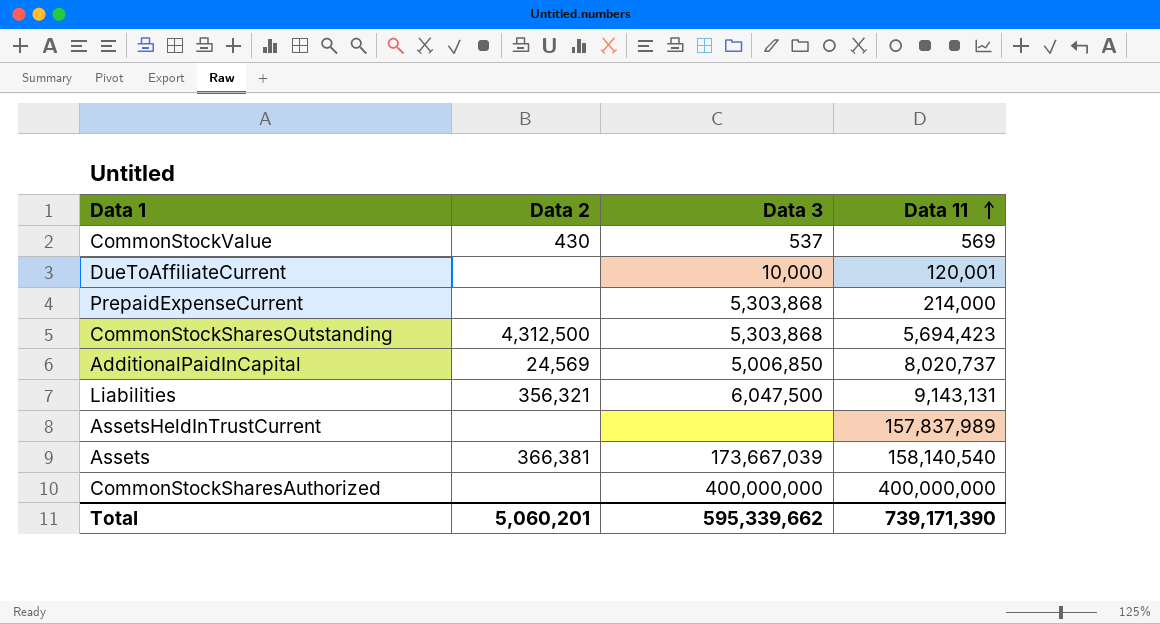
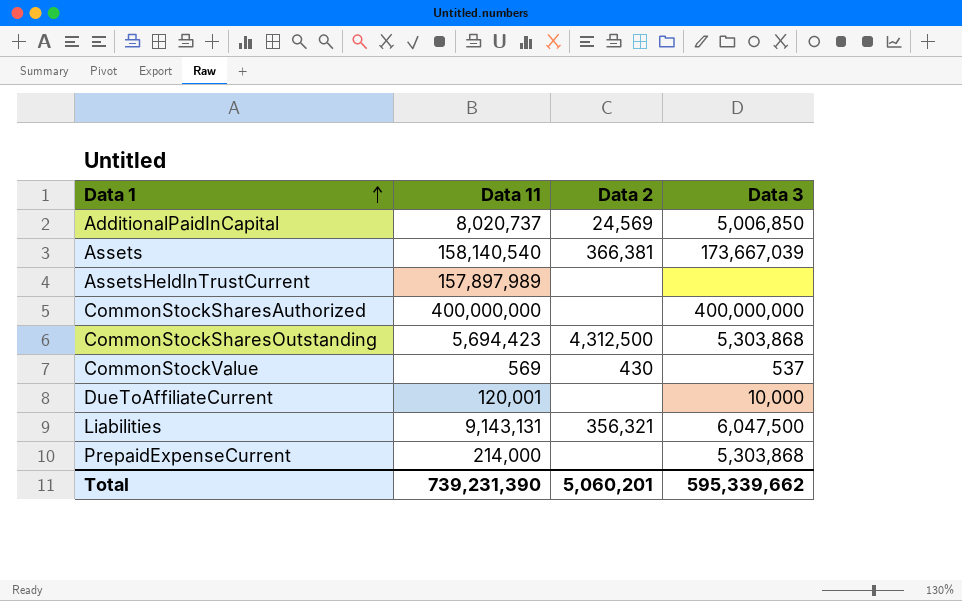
row order: Data 11 ascending -> Data 1 ascending
column Data 11 | position: 4 -> 2
AssetsHeldInTrustCurrent | Data 11: 157,837,989 -> 157,897,989
Total | Data 11: 739,171,390 -> 739,231,390

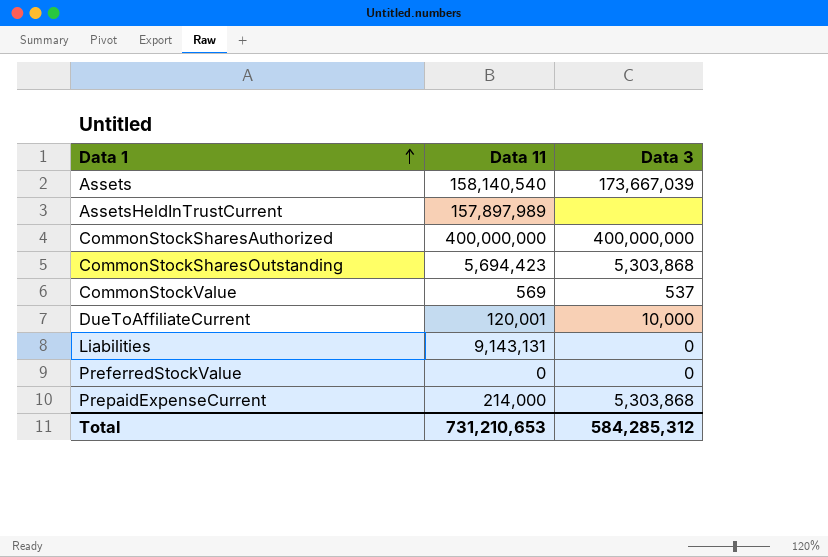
column Data 2 | position: 3 -> none
row AdditionalPaidInCapital: 8,020,737 | 24,569 | 5,006,850 -> none
Liabilities | Data 3: 6,047,500 -> 0
row PreferredStockValue: none -> 0 | 0
Total | Data 11: 739,231,390 -> 731,210,653
Total | Data 3: 595,339,662 -> 584,285,312

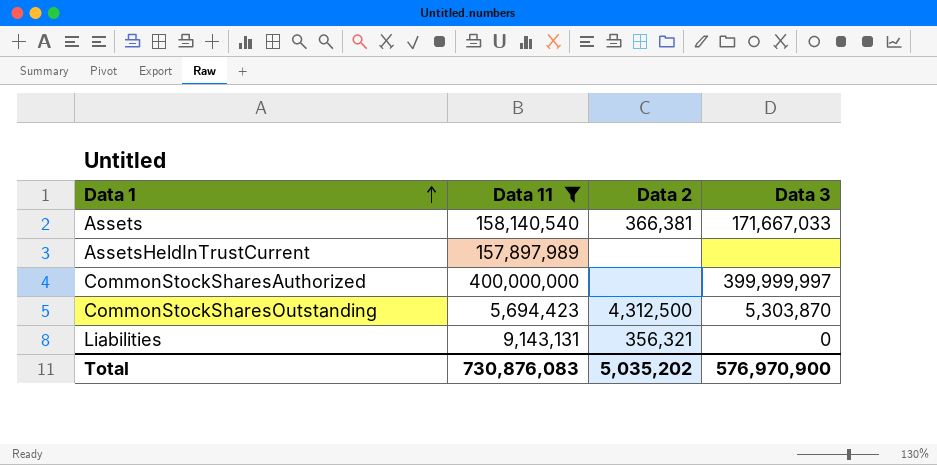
filter: none -> Data 11 >= 5,694,423
column Data 2 | position: none -> 3
Assets | Data 3: 173,667,039 -> 171,667,033
CommonStockSharesAuthorized | Data 3: 400,000,000 -> 399,999,997
CommonStockSharesOutstanding | Data 3: 5,303,868 -> 5,303,870
Total | Data 11: 731,210,653 -> 730,876,083
Total | Data 3: 584,285,312 -> 576,970,900

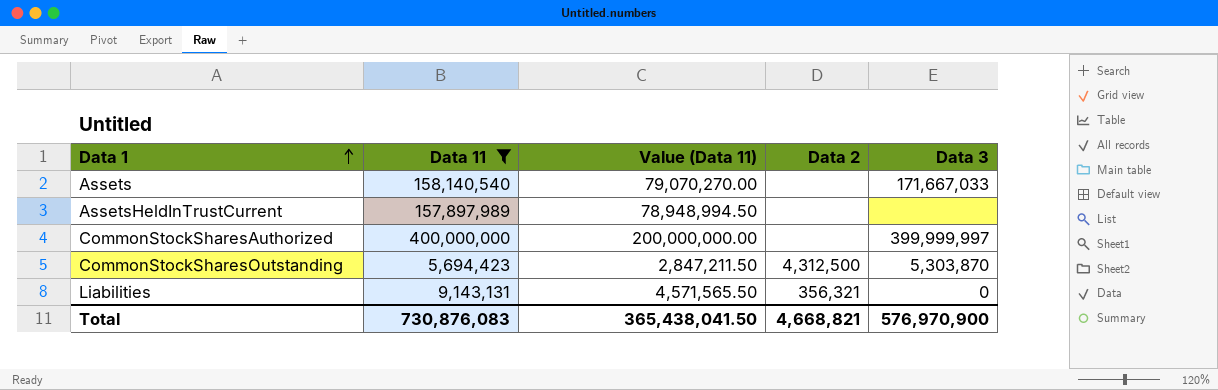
column Value (Data 11) | formula: none -> [Data 11] * 0.5
Assets | Data 2: 366,381 -> none
Total | Data 2: 5,035,202 -> 4,668,821

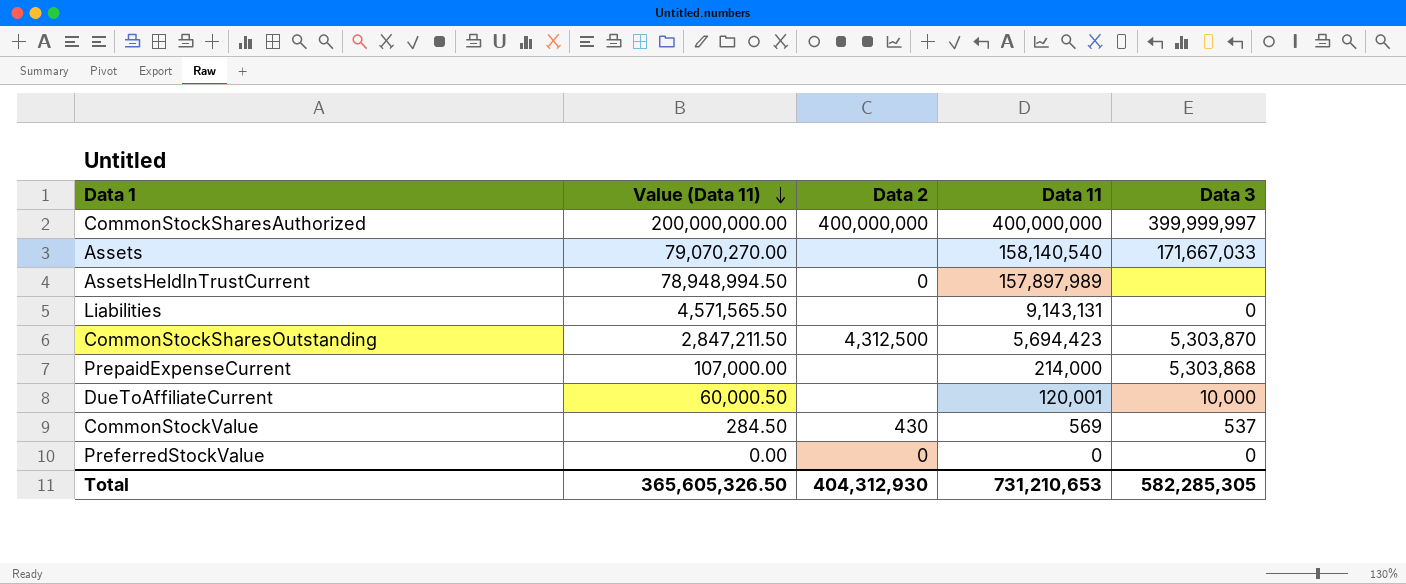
filter: Data 11 >= 5,694,423 -> none
row order: Data 1 ascending -> Value (Data 11) descending
column Data 11 | position: 2 -> 4
CommonStockSharesAuthorized | Data 2: none -> 400,000,000
AssetsHeldInTrustCurrent | Data 2: none -> 0
Liabilities | Data 2: 356,321 -> none
Total | Value (Data 11): 365,438,041.50 -> 365,605,326.50
Total | Data 2: 4,668,821 -> 404,312,930
Total | Data 11: 730,876,083 -> 731,210,653
Total | Data 3: 576,970,900 -> 582,285,305

